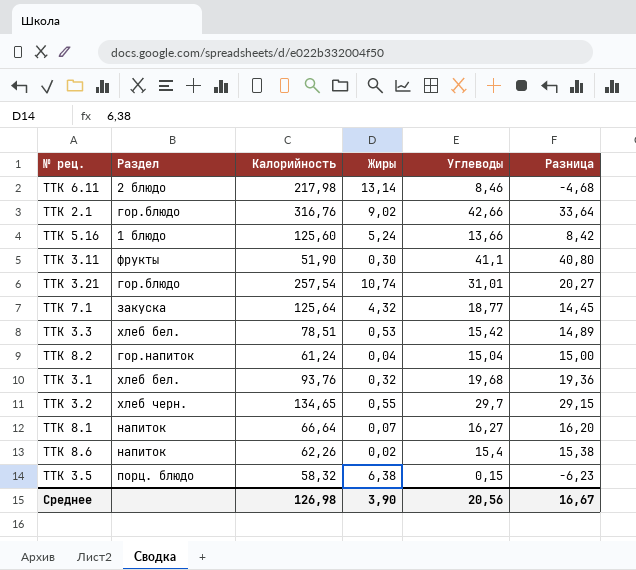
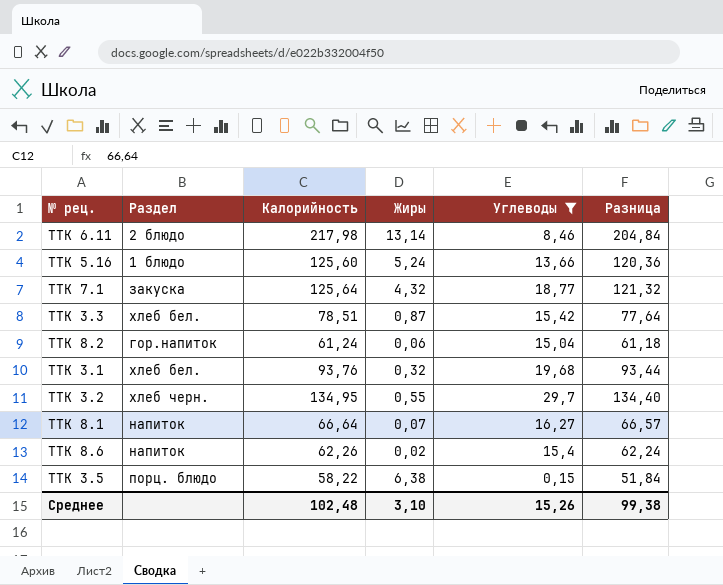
filter: none -> Углеводы <= 29,7
column Разница | formula: [Углеводы] - [Жиры] -> [Калорийность] - [Жиры]
ТТК 3.3 | Жиры: 0,53 -> 0,87
ТТК 8.2 | Жиры: 0,04 -> 0,06
ТТК 3.2 | Калорийность: 134,65 -> 134,95
ТТК 3.5 | Калорийность: 58,32 -> 58,22
Среднее | Калорийность: 126,98 -> 102,48
Среднее | Жиры: 3,90 -> 3,10
Среднее | Углеводы: 20,56 -> 15,26
Среднее | Разница: 16,67 -> 99,38

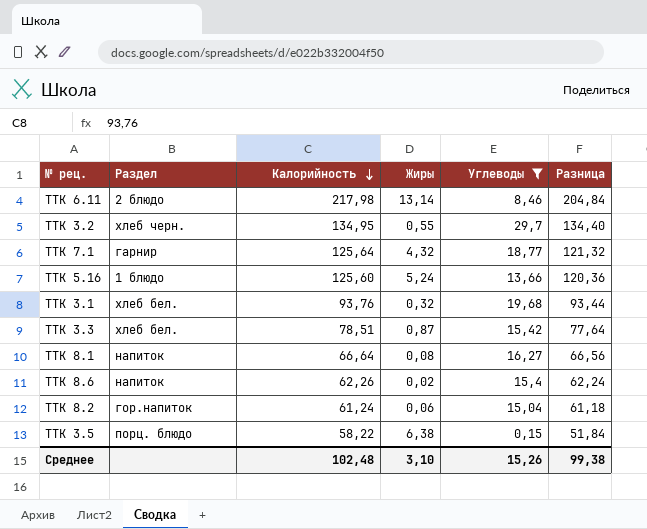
row order: none -> Калорийность descending
ТТК 7.1 | Раздел: закуска -> гарнир
ТТК 8.1 | Жиры: 0,07 -> 0,08
ТТК 8.1 | Разница: 66,57 -> 66,56

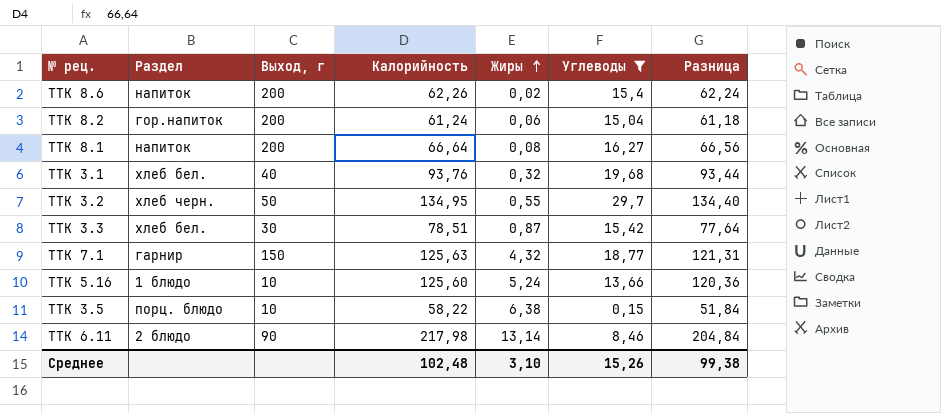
row order: Калорийность descending -> Жиры ascending
column Выход, г | position: none -> 3
ТТК 7.1 | Калорийность: 125,64 -> 125,63
ТТК 7.1 | Разница: 121,32 -> 121,31

